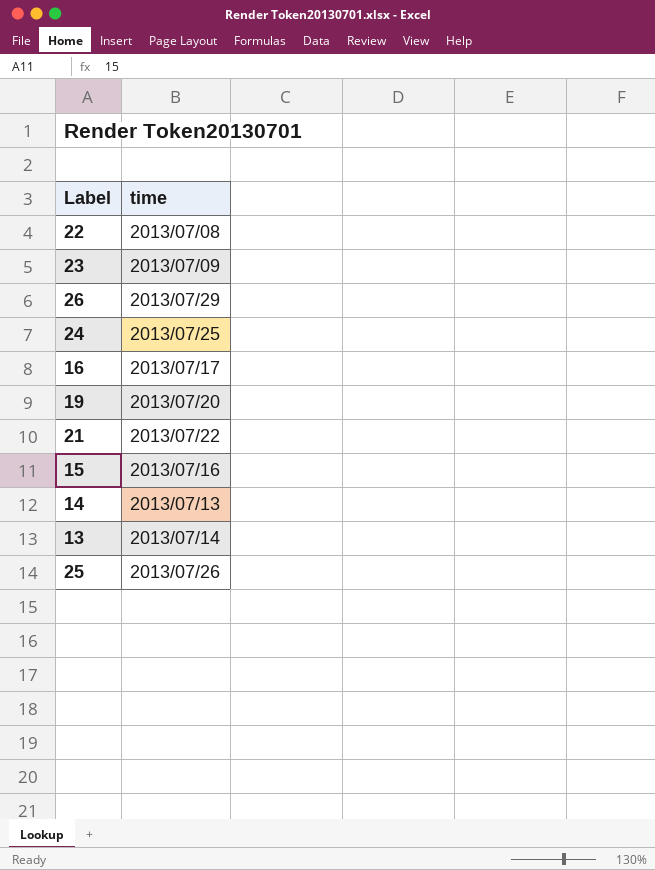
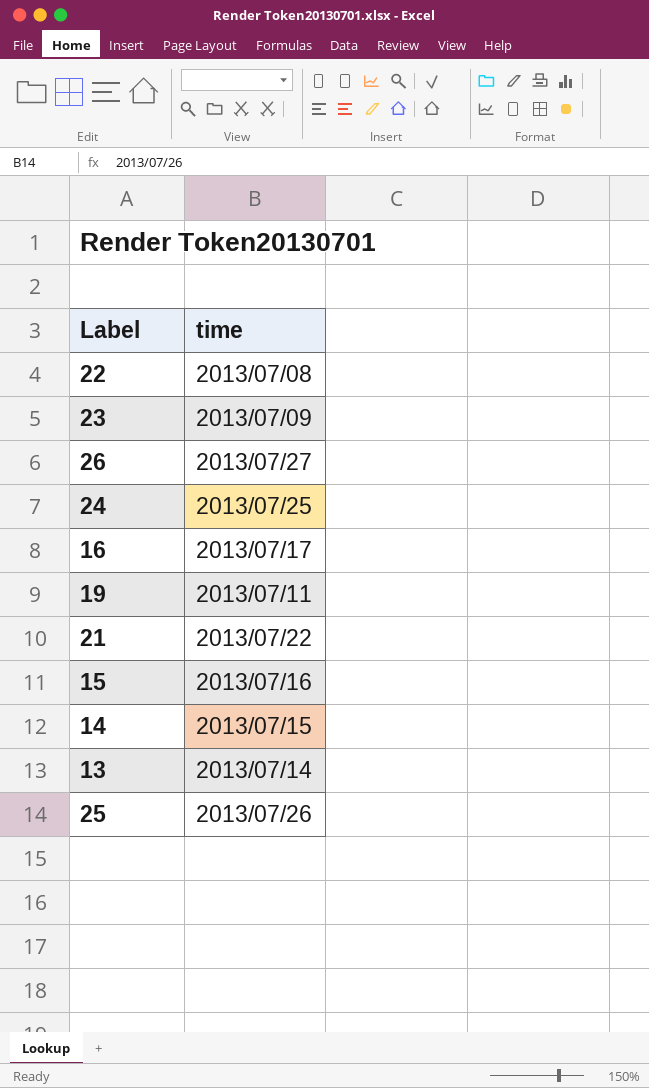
26 | time: 2013/07/29 -> 2013/07/27
19 | time: 2013/07/20 -> 2013/07/11
14 | time: 2013/07/13 -> 2013/07/15

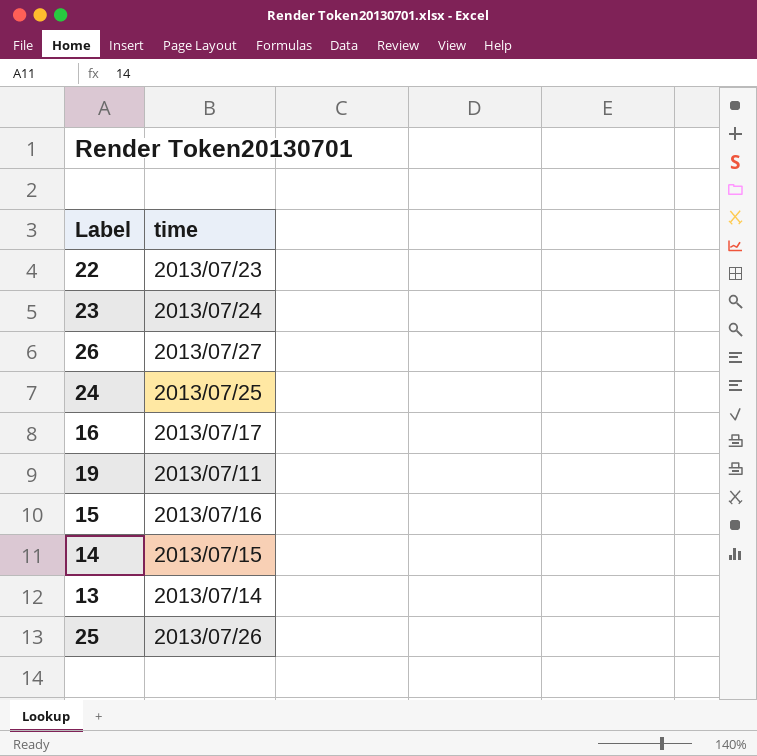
row 21: 2013/07/22 -> none
22 | time: 2013/07/08 -> 2013/07/23
23 | time: 2013/07/09 -> 2013/07/24

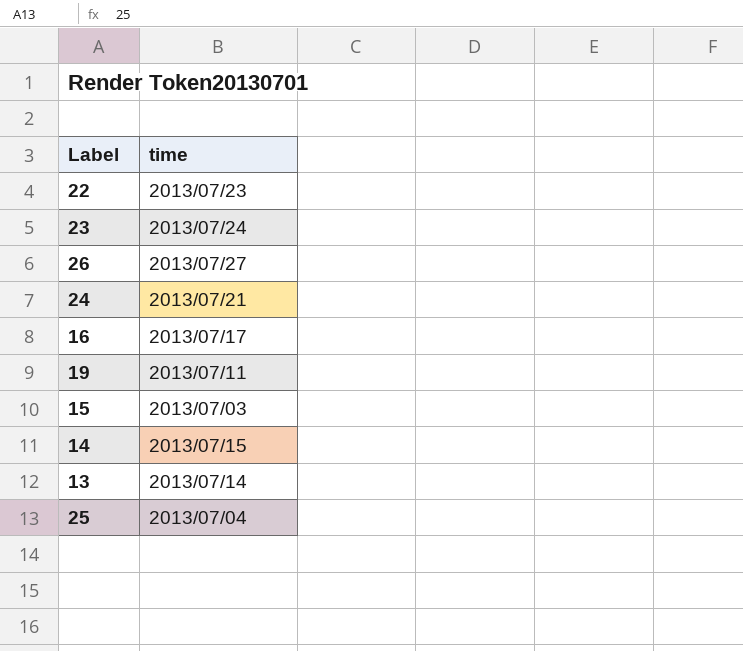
24 | time: 2013/07/25 -> 2013/07/21
15 | time: 2013/07/16 -> 2013/07/03
25 | time: 2013/07/26 -> 2013/07/04

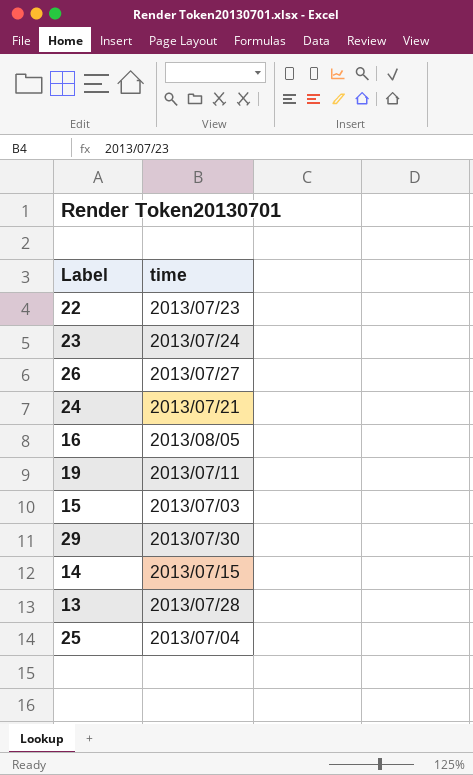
16 | time: 2013/07/17 -> 2013/08/05
row 29: none -> 2013/07/30
13 | time: 2013/07/14 -> 2013/07/28

